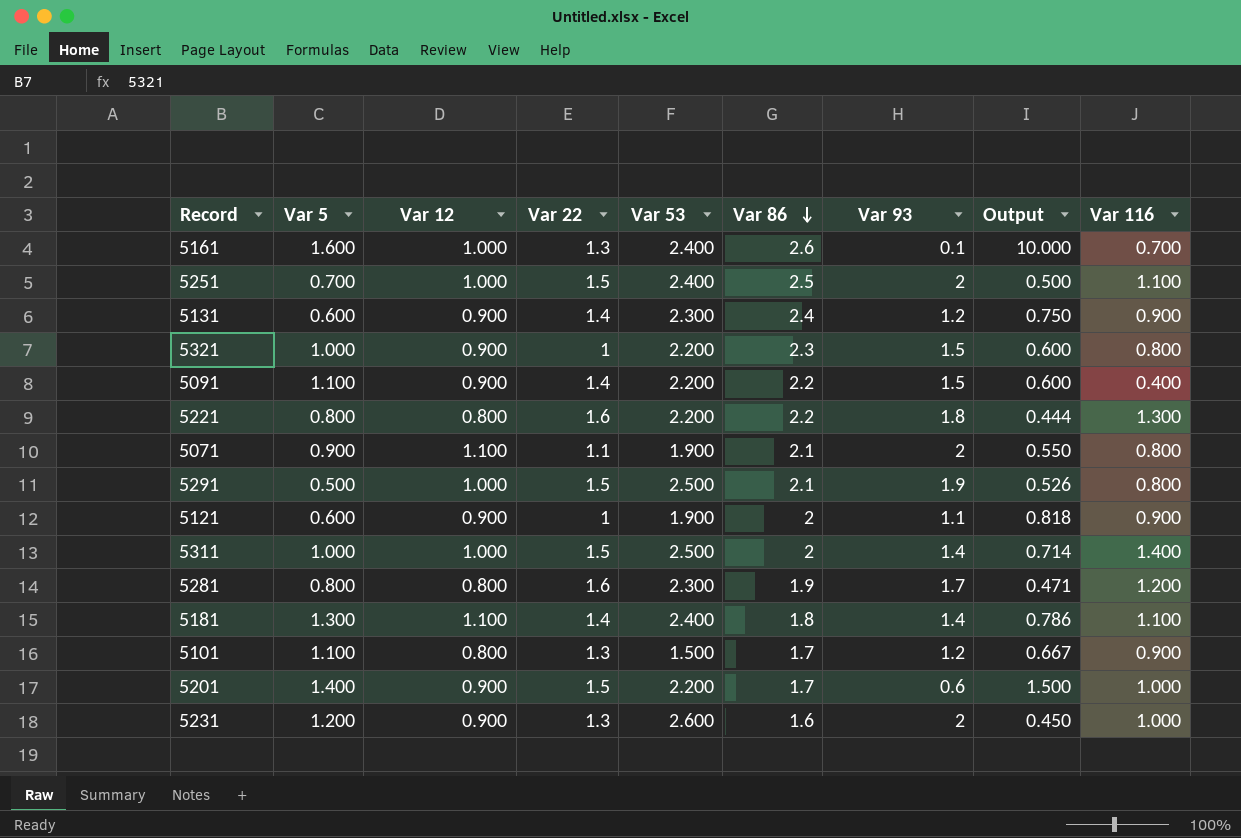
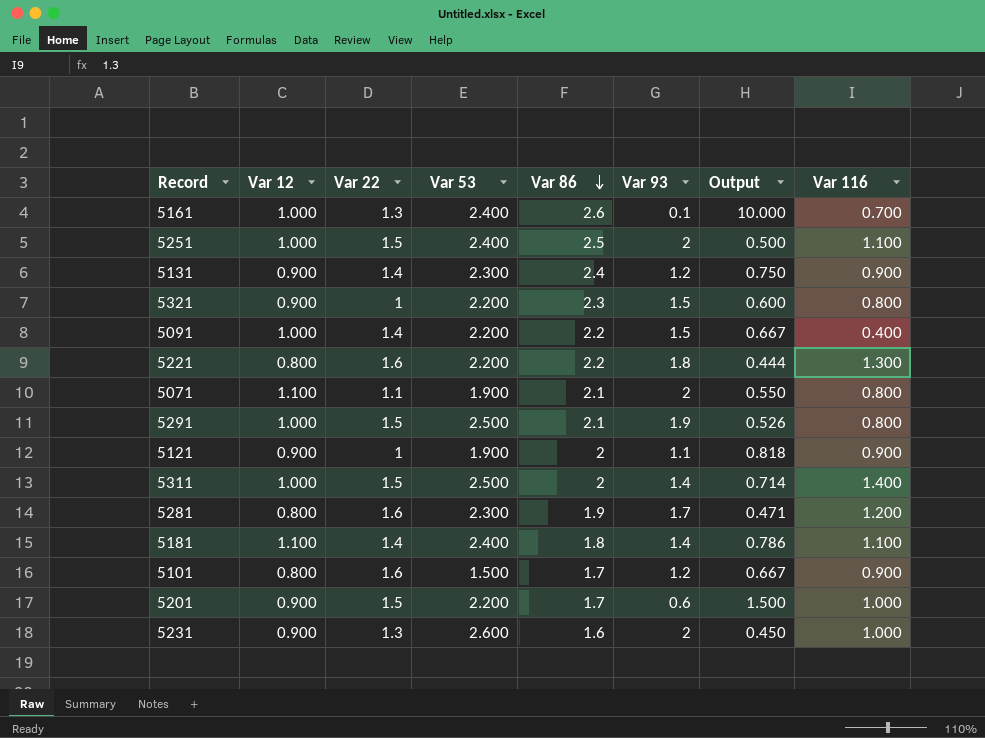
column Var 5 | position: 2 -> none
5091 | Var 12: 0.900 -> 1.000
5091 | Output: 0.600 -> 0.667
5101 | Var 22: 1.3 -> 1.6

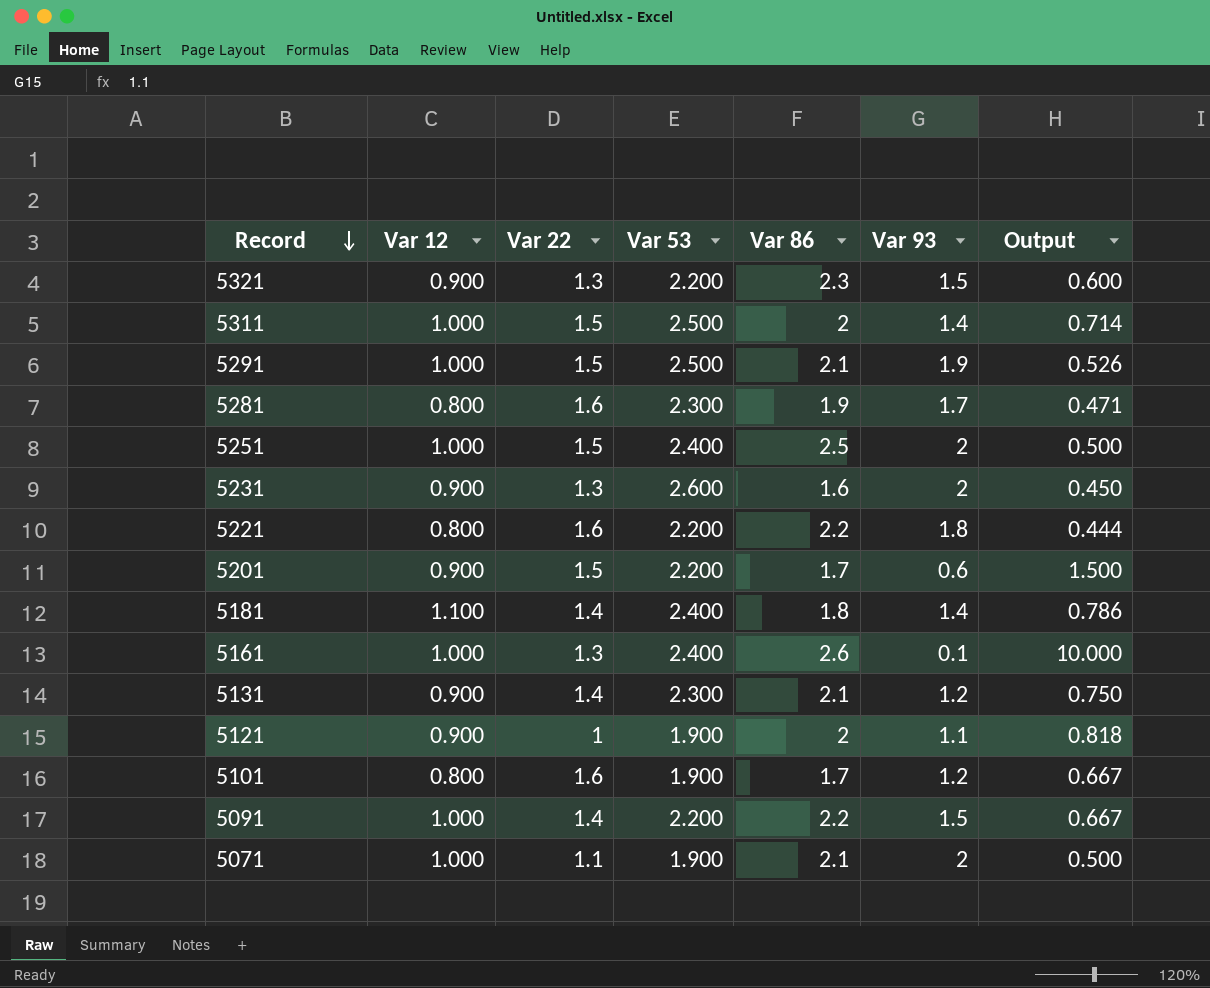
row order: Var 86 descending -> Record descending
column Var 116 | position: 8 -> none
5321 | Var 22: 1 -> 1.3
5131 | Var 86: 2.4 -> 2.1
5101 | Var 53: 1.500 -> 1.900
5071 | Var 12: 1.100 -> 1.000
5071 | Output: 0.550 -> 0.500

